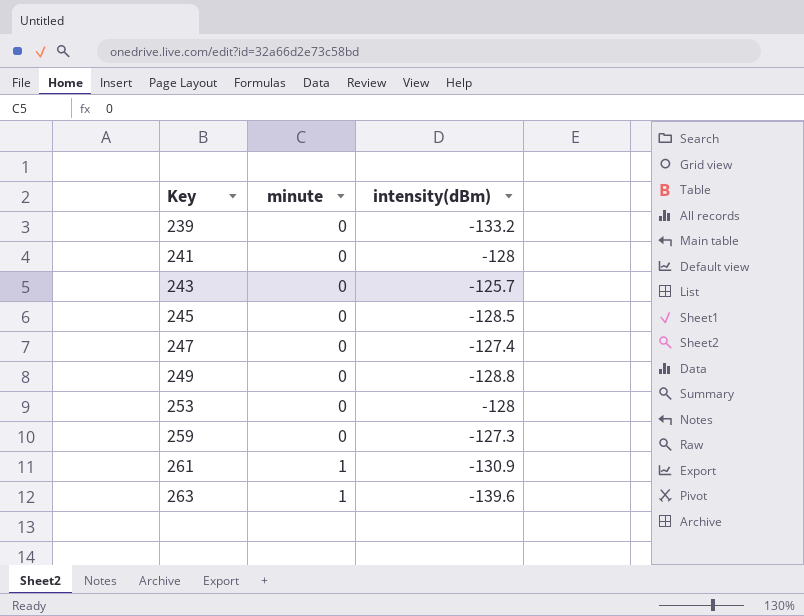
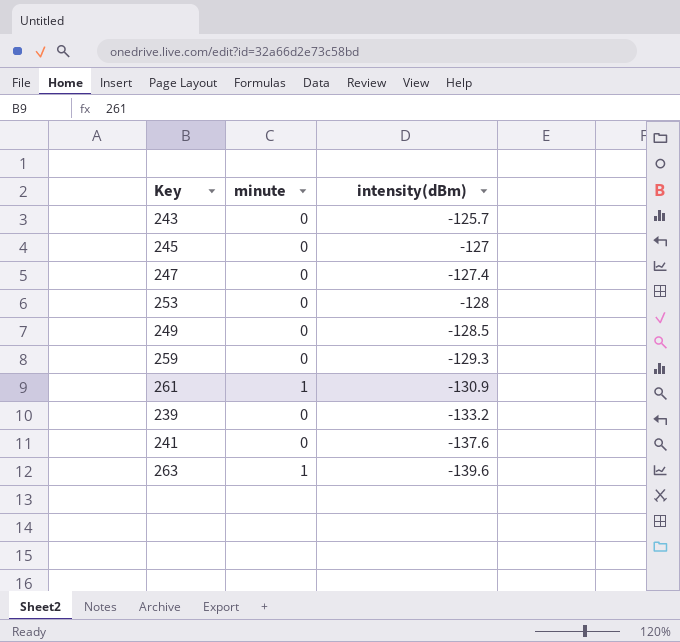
row order: Key ascending -> intensity(dBm) descending
245 | intensity(dBm): -128.5 -> -127
249 | intensity(dBm): -128.8 -> -128.5
259 | intensity(dBm): -127.3 -> -129.3
241 | intensity(dBm): -128 -> -137.6

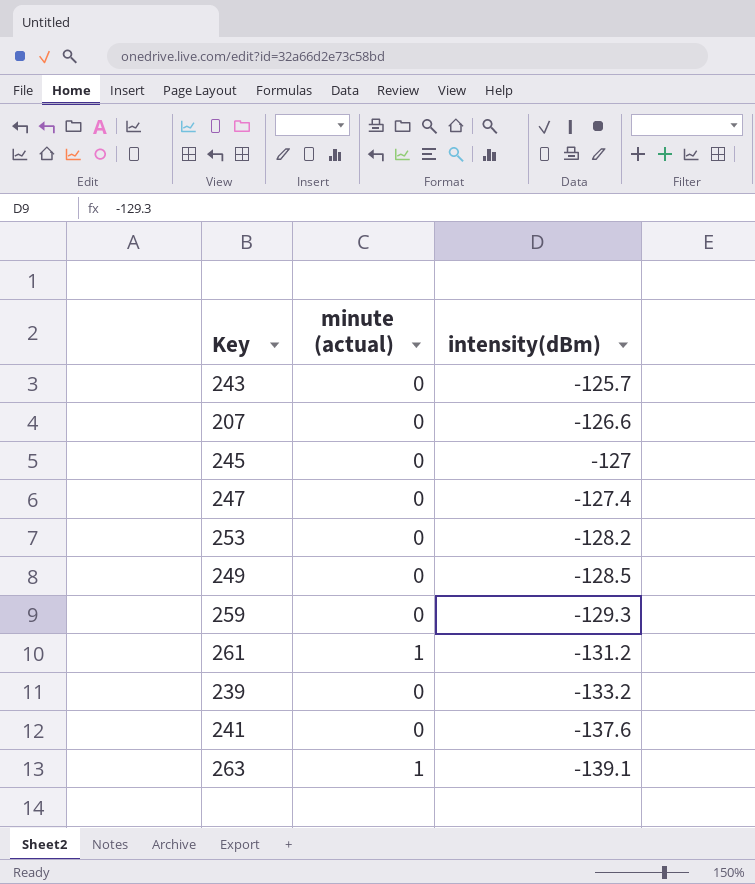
column name: minute -> minute (actual)
row 207: none -> 0 | -126.6
253 | intensity(dBm): -128 -> -128.2
261 | intensity(dBm): -130.9 -> -131.2
263 | intensity(dBm): -139.6 -> -139.1

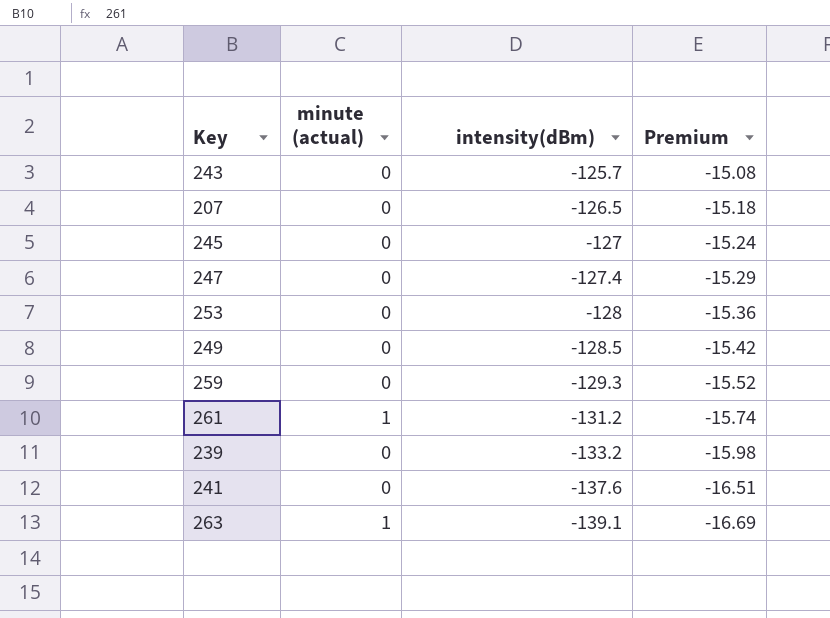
column Premium | formula: none -> [intensity(dBm)] * 0.12
207 | intensity(dBm): -126.6 -> -126.5
253 | intensity(dBm): -128.2 -> -128

